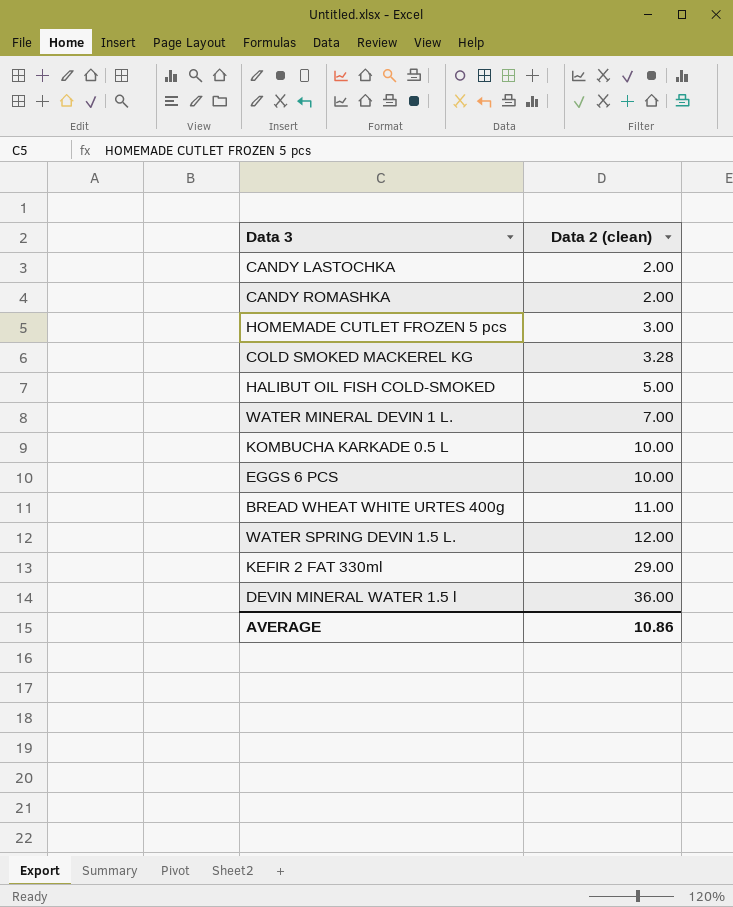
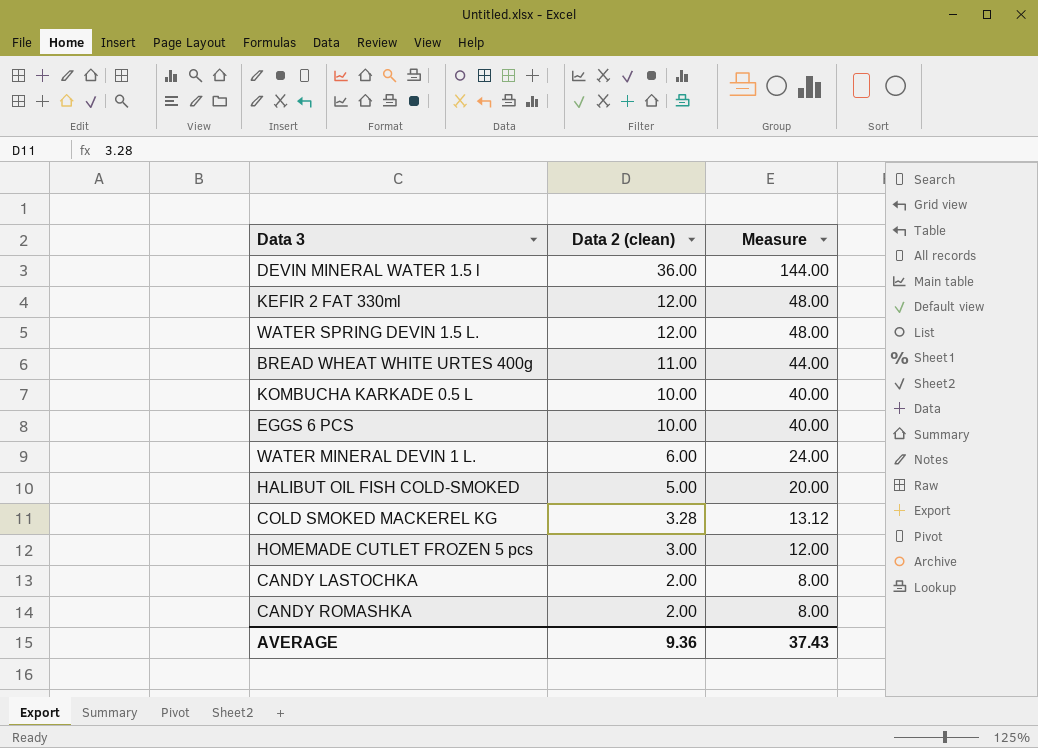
row order: Data 2 (clean) ascending -> Data 2 (clean) descending
column Measure | formula: none -> [Data 2 (clean)] * 4
KEFIR 2 FAT 330ml | Data 2 (clean): 29.00 -> 12.00
WATER MINERAL DEVIN 1 L. | Data 2 (clean): 7.00 -> 6.00
AVERAGE | Data 2 (clean): 10.86 -> 9.36

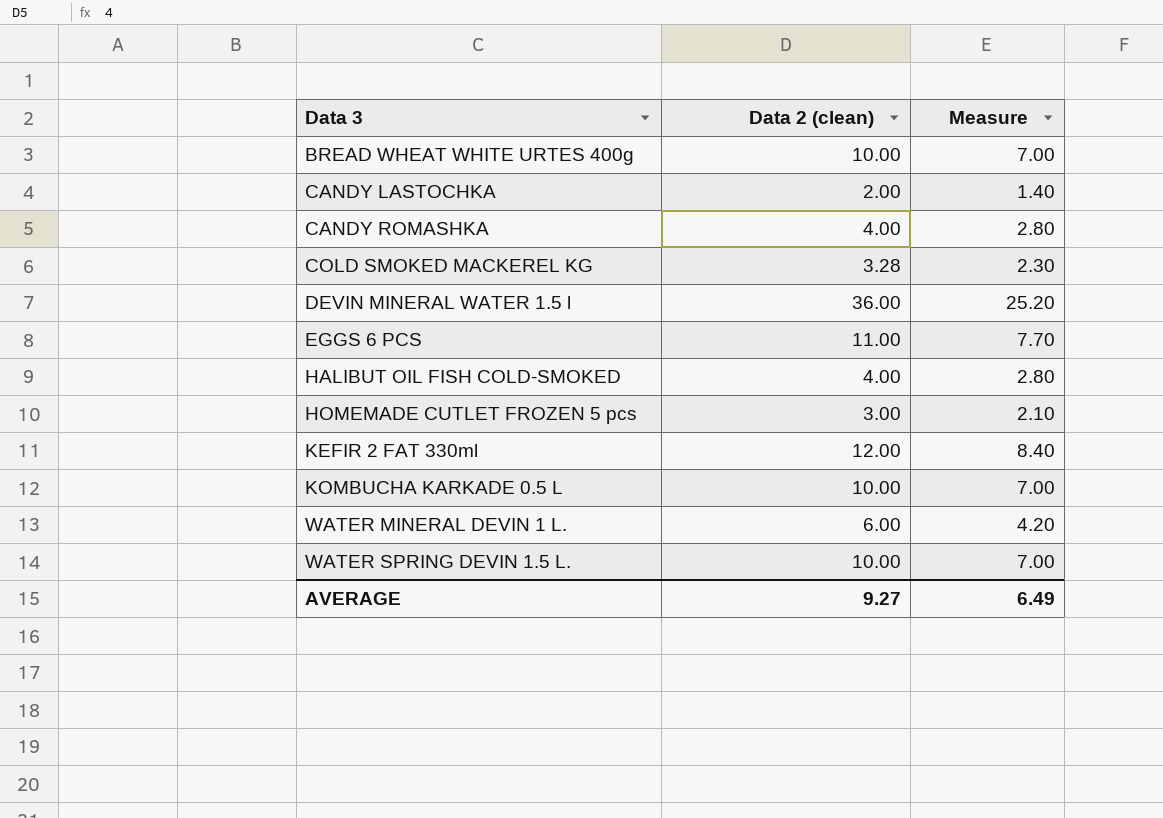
row order: Data 2 (clean) descending -> Data 3 ascending
column Measure | formula: [Data 2 (clean)] * 4 -> [Data 2 (clean)] * 0.7
BREAD WHEAT WHITE URTES 400g | Data 2 (clean): 11.00 -> 10.00
CANDY ROMASHKA | Data 2 (clean): 2.00 -> 4.00
EGGS 6 PCS | Data 2 (clean): 10.00 -> 11.00
HALIBUT OIL FISH COLD-SMOKED | Data 2 (clean): 5.00 -> 4.00
WATER SPRING DEVIN 1.5 L. | Data 2 (clean): 12.00 -> 10.00
AVERAGE | Data 2 (clean): 9.36 -> 9.27
AVERAGE | Measure: 37.43 -> 6.49

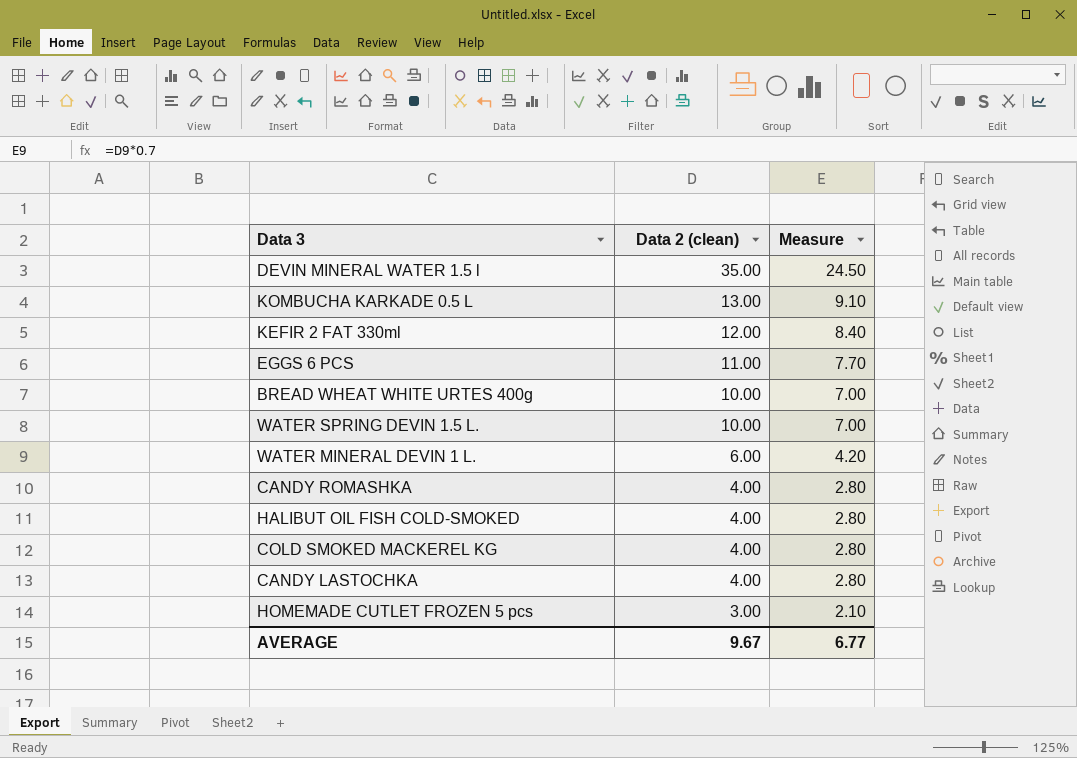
row order: Data 3 ascending -> Data 2 (clean) descending
DEVIN MINERAL WATER 1.5 l | Data 2 (clean): 36.00 -> 35.00
DEVIN MINERAL WATER 1.5 l | Measure: 25.20 -> 24.50
KOMBUCHA KARKADE 0.5 L | Data 2 (clean): 10.00 -> 13.00
KOMBUCHA KARKADE 0.5 L | Measure: 7.00 -> 9.10
COLD SMOKED MACKEREL KG | Data 2 (clean): 3.28 -> 4.00
COLD SMOKED MACKEREL KG | Measure: 2.30 -> 2.80
CANDY LASTOCHKA | Data 2 (clean): 2.00 -> 4.00
CANDY LASTOCHKA | Measure: 1.40 -> 2.80
AVERAGE | Data 2 (clean): 9.27 -> 9.67
AVERAGE | Measure: 6.49 -> 6.77

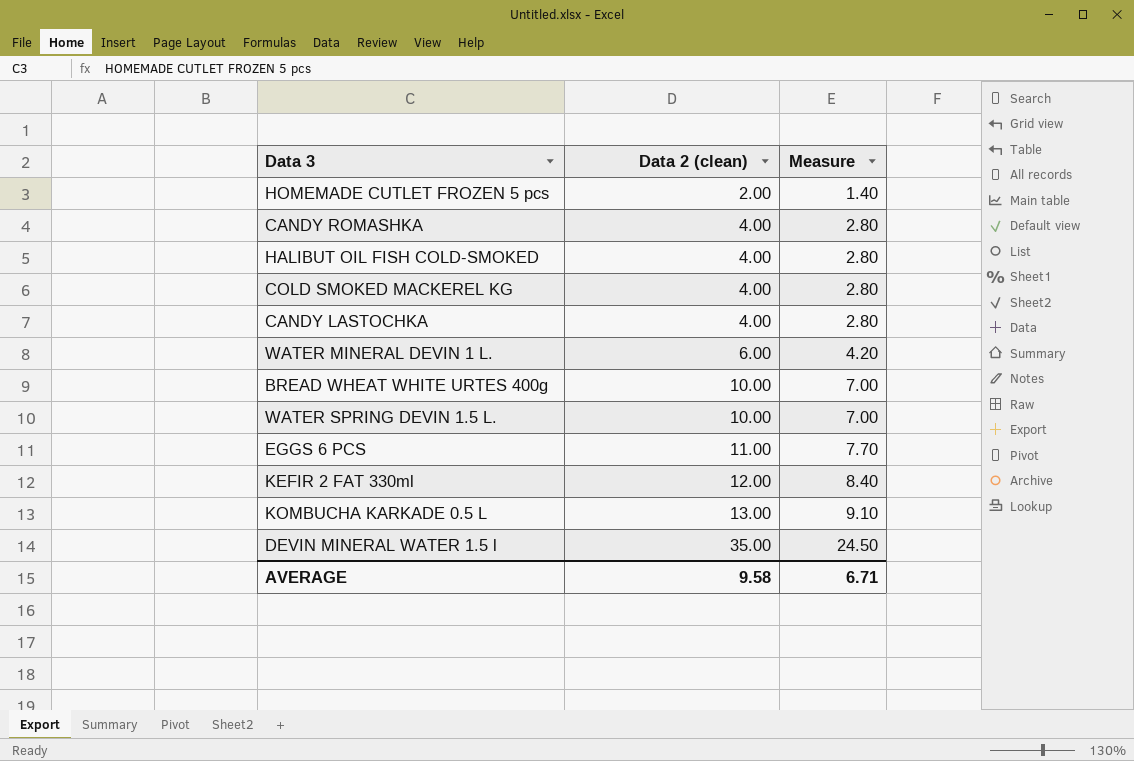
row order: Data 2 (clean) descending -> Data 2 (clean) ascending
HOMEMADE CUTLET FROZEN 5 pcs | Data 2 (clean): 3.00 -> 2.00
HOMEMADE CUTLET FROZEN 5 pcs | Measure: 2.10 -> 1.40
AVERAGE | Data 2 (clean): 9.67 -> 9.58
AVERAGE | Measure: 6.77 -> 6.71

